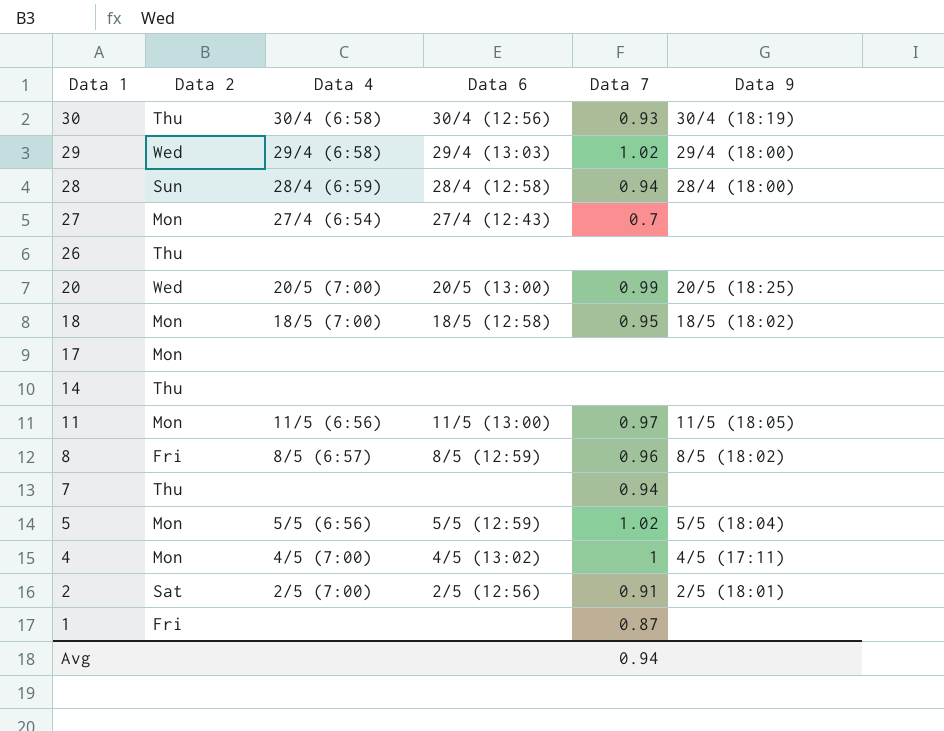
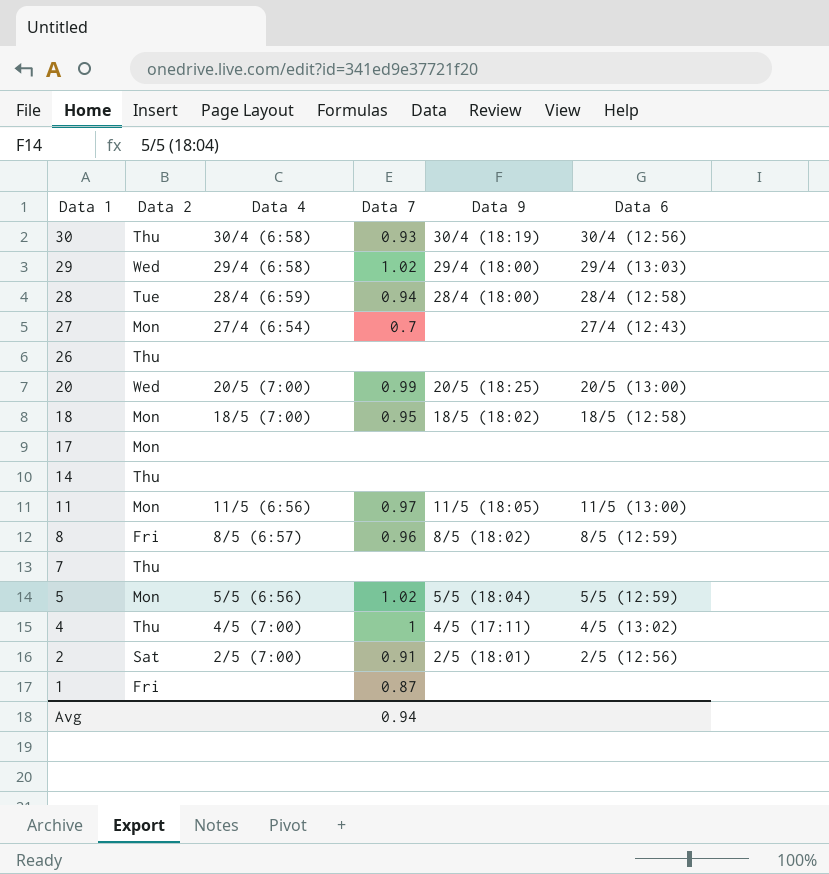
column Data 6 | position: 4 -> 6
28 | Data 2: Sun -> Tue
7 | Data 7: 0.94 -> none
4 | Data 2: Mon -> Thu

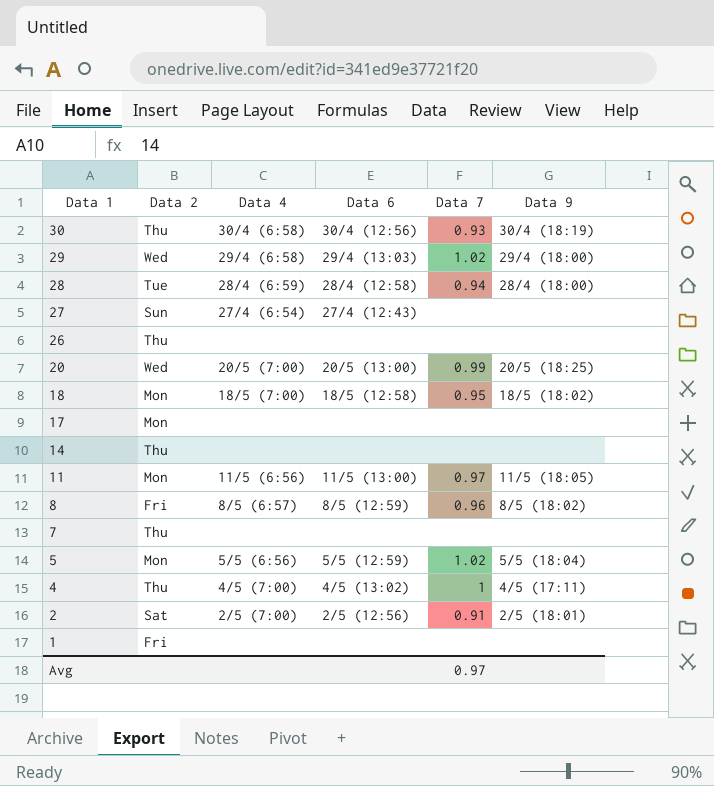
column Data 6 | position: 6 -> 4
27 | Data 2: Mon -> Sun
27 | Data 7: 0.7 -> none
1 | Data 7: 0.87 -> none
Avg | Data 7: 0.94 -> 0.97

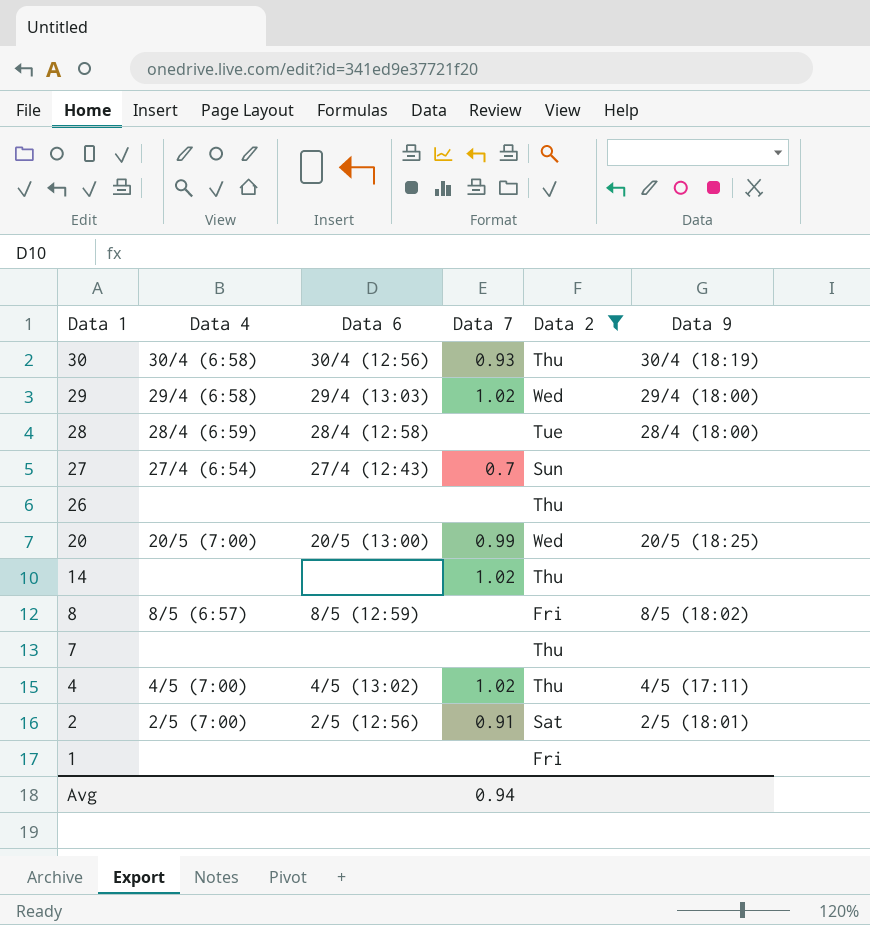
filter: none -> Data 2 != Mon
column Data 2 | position: 2 -> 5
28 | Data 7: 0.94 -> none
27 | Data 7: none -> 0.7
14 | Data 7: none -> 1.02
8 | Data 7: 0.96 -> none
4 | Data 7: 1 -> 1.02
Avg | Data 7: 0.97 -> 0.94

